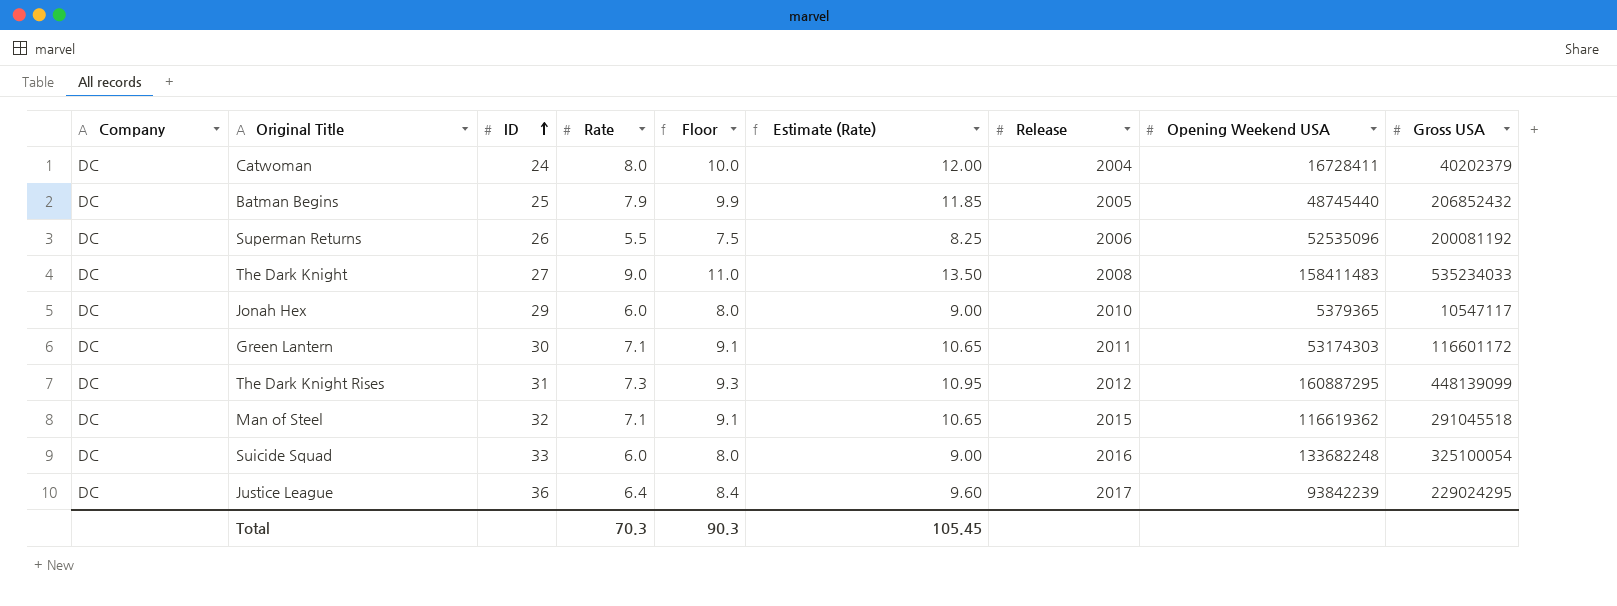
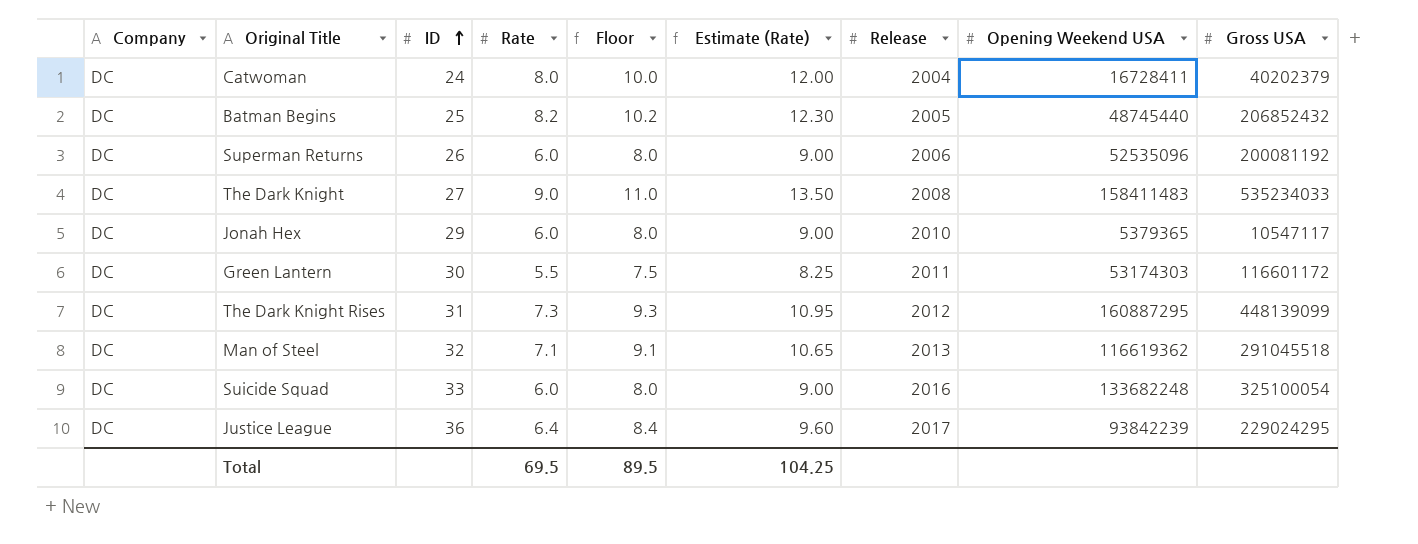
Batman Begins | Rate: 7.9 -> 8.2
Batman Begins | Floor: 9.9 -> 10.2
Batman Begins | Estimate (Rate): 11.85 -> 12.30
Superman Returns | Rate: 5.5 -> 6.0
Superman Returns | Floor: 7.5 -> 8.0
Superman Returns | Estimate (Rate): 8.25 -> 9.00
Green Lantern | Rate: 7.1 -> 5.5
Green Lantern | Floor: 9.1 -> 7.5
Green Lantern | Estimate (Rate): 10.65 -> 8.25
Man of Steel | Release: 2015 -> 2013
Total | Rate: 70.3 -> 69.5
Total | Floor: 90.3 -> 89.5
Total | Estimate (Rate): 105.45 -> 104.25

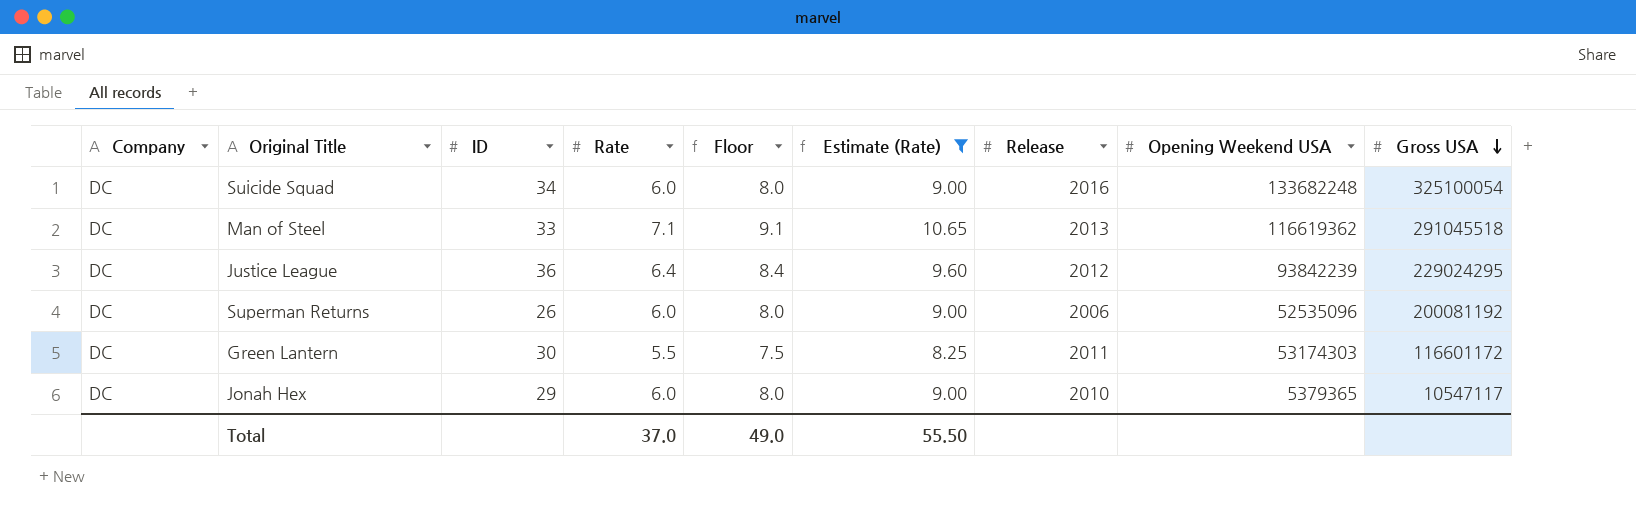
filter: none -> Estimate (Rate) <= 10.65
row order: ID ascending -> Gross USA descending
Suicide Squad | ID: 33 -> 34
Man of Steel | ID: 32 -> 33
Justice League | Release: 2017 -> 2012
Total | Rate: 69.5 -> 37.0
Total | Floor: 89.5 -> 49.0
Total | Estimate (Rate): 104.25 -> 55.50

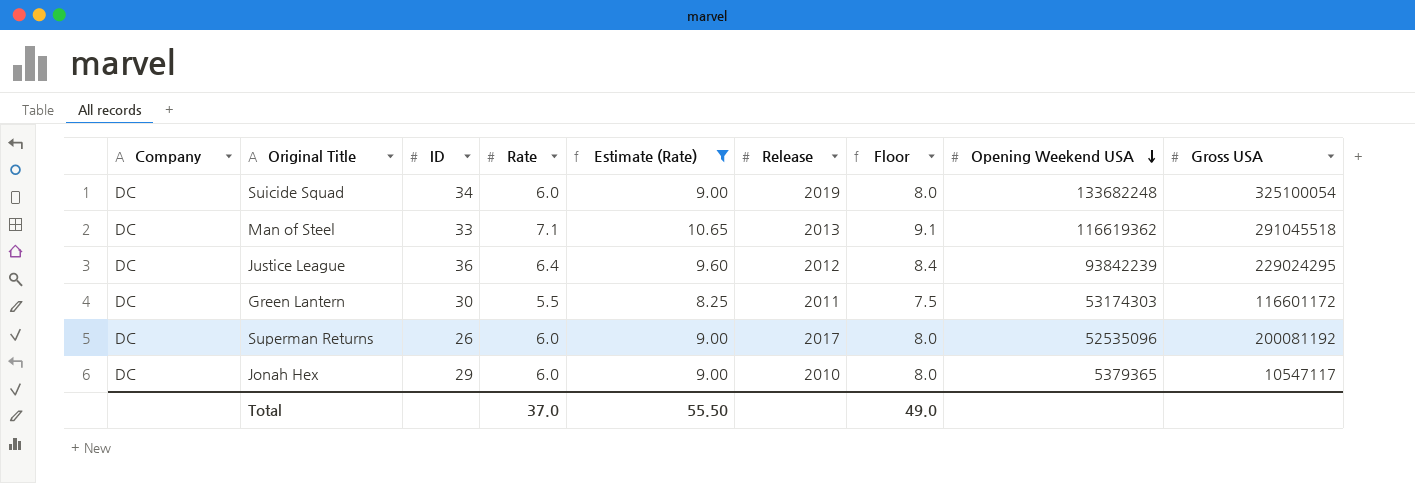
row order: Gross USA descending -> Opening Weekend USA descending
column Floor | position: 5 -> 7
Suicide Squad | Release: 2016 -> 2019
Superman Returns | Release: 2006 -> 2017

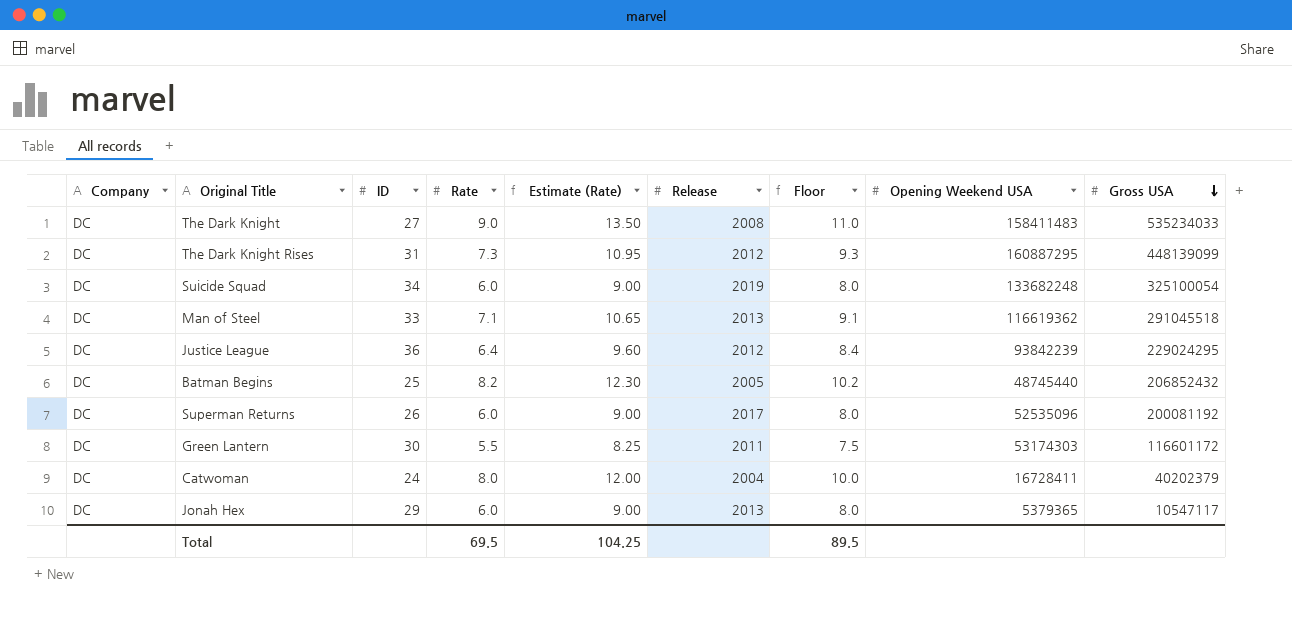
filter: Estimate (Rate) <= 10.65 -> none
row order: Opening Weekend USA descending -> Gross USA descending
Jonah Hex | Release: 2010 -> 2013
Total | Rate: 37.0 -> 69.5
Total | Estimate (Rate): 55.50 -> 104.25
Total | Floor: 49.0 -> 89.5

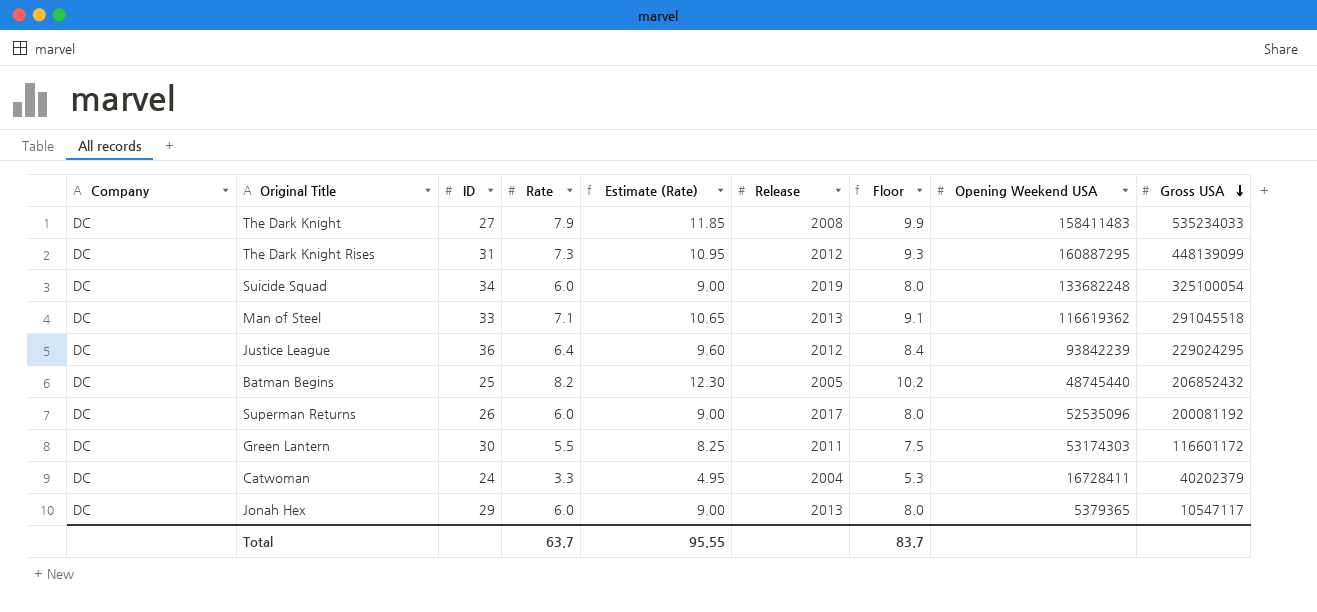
The Dark Knight | Rate: 9.0 -> 7.9
The Dark Knight | Estimate (Rate): 13.50 -> 11.85
The Dark Knight | Floor: 11.0 -> 9.9
Catwoman | Rate: 8.0 -> 3.3
Catwoman | Estimate (Rate): 12.00 -> 4.95
Catwoman | Floor: 10.0 -> 5.3
Total | Rate: 69.5 -> 63.7
Total | Estimate (Rate): 104.25 -> 95.55
Total | Floor: 89.5 -> 83.7

